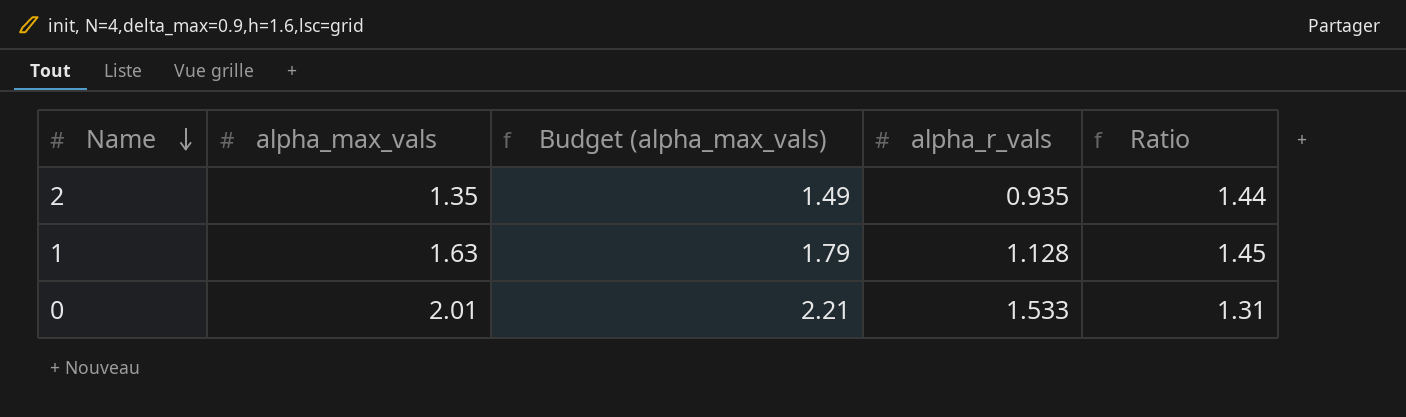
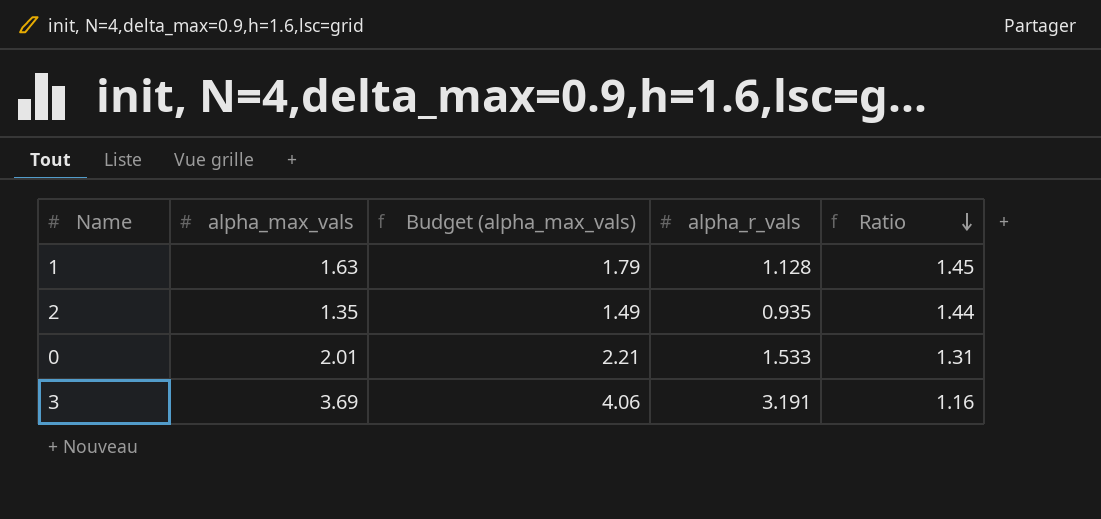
row order: Name descending -> Ratio descending
row 3: none -> 3.69 | 4.06 | 3.191 | 1.16

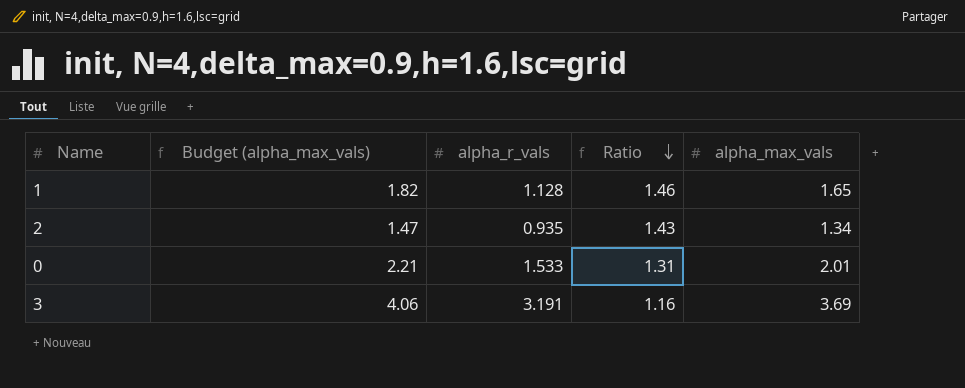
column alpha_max_vals | position: 2 -> 5
1 | Budget (alpha_max_vals): 1.79 -> 1.82
1 | Ratio: 1.45 -> 1.46
1 | alpha_max_vals: 1.63 -> 1.65
2 | Budget (alpha_max_vals): 1.49 -> 1.47
2 | Ratio: 1.44 -> 1.43
2 | alpha_max_vals: 1.35 -> 1.34

